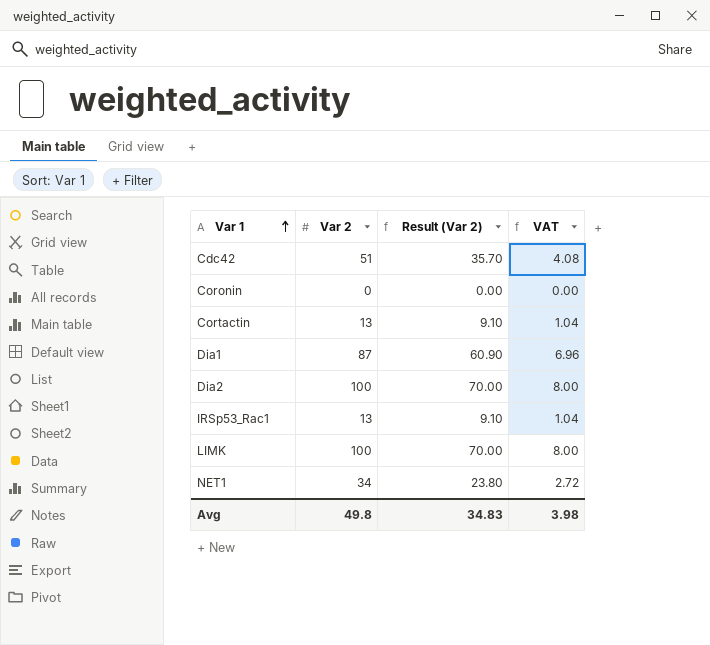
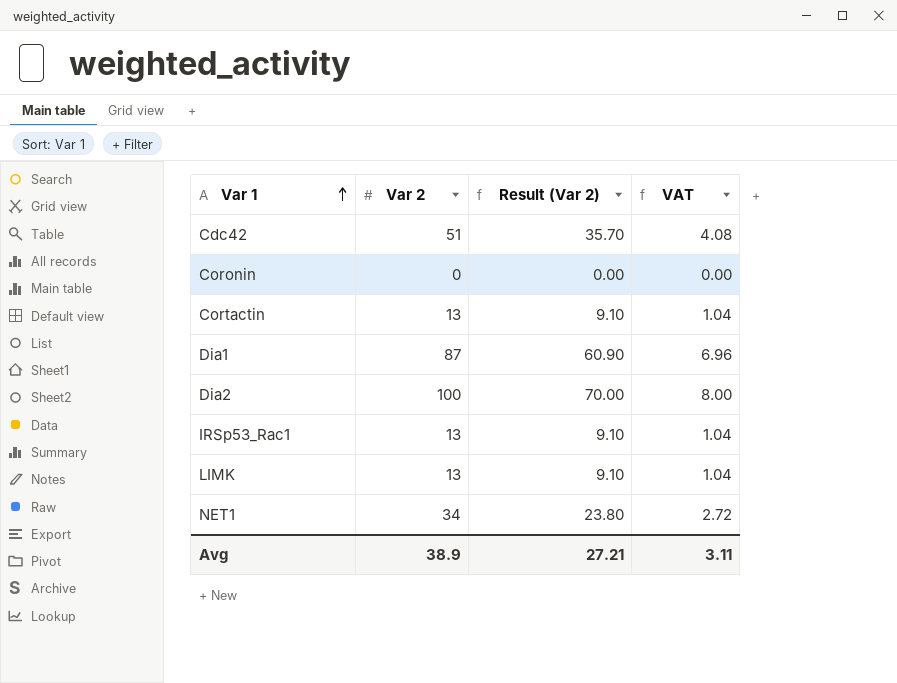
LIMK | Var 2: 100 -> 13
LIMK | Result (Var 2): 70.00 -> 9.10
LIMK | VAT: 8.00 -> 1.04
Avg | Var 2: 49.8 -> 38.9
Avg | Result (Var 2): 34.83 -> 27.21
Avg | VAT: 3.98 -> 3.11

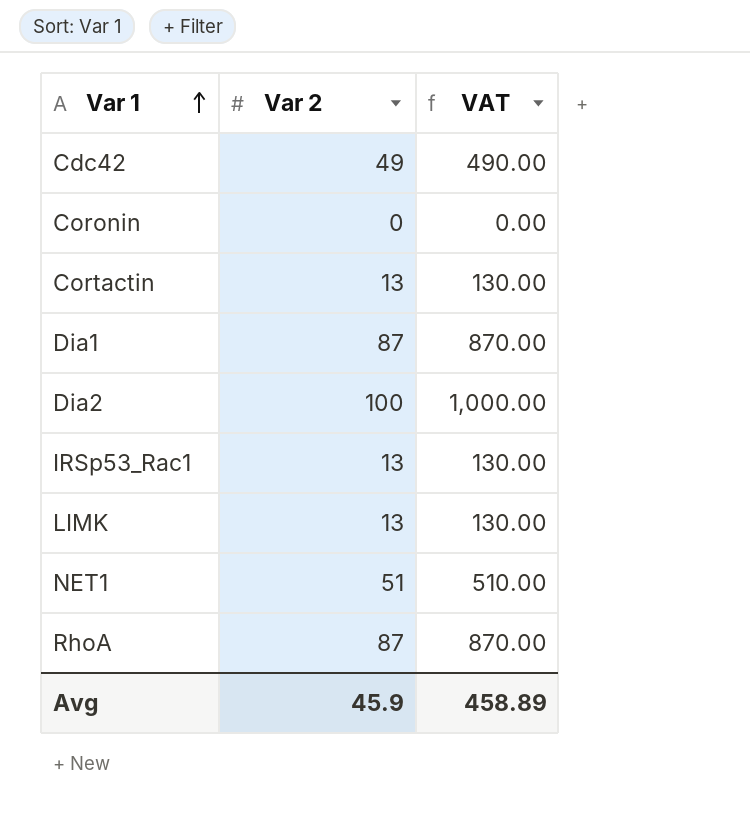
column Result (Var 2) | formula: [Var 2] * 0.7 -> none
column VAT | formula: [Var 2] * 0.08 -> [Var 2] * 10
Cdc42 | Var 2: 51 -> 49
NET1 | Var 2: 34 -> 51
row RhoA: none -> 87 | 870.00
Avg | Var 2: 38.9 -> 45.9
Avg | VAT: 3.11 -> 458.89

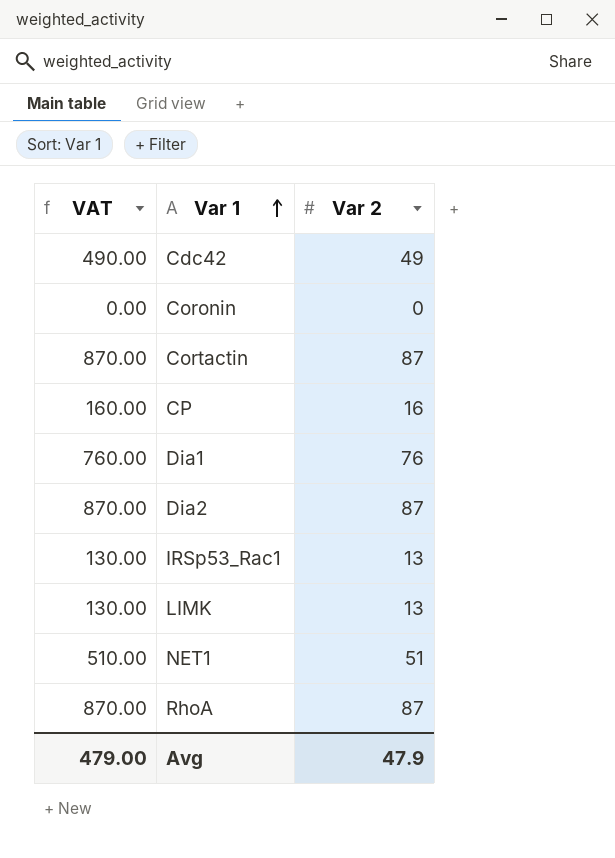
column VAT | position: 3 -> 1
Cortactin | VAT: 130.00 -> 870.00
Cortactin | Var 2: 13 -> 87
row CP: none -> 160.00 | 16
Dia1 | VAT: 870.00 -> 760.00
Dia1 | Var 2: 87 -> 76
Dia2 | VAT: 1,000.00 -> 870.00
Dia2 | Var 2: 100 -> 87
Avg | VAT: 458.89 -> 479.00
Avg | Var 2: 45.9 -> 47.9

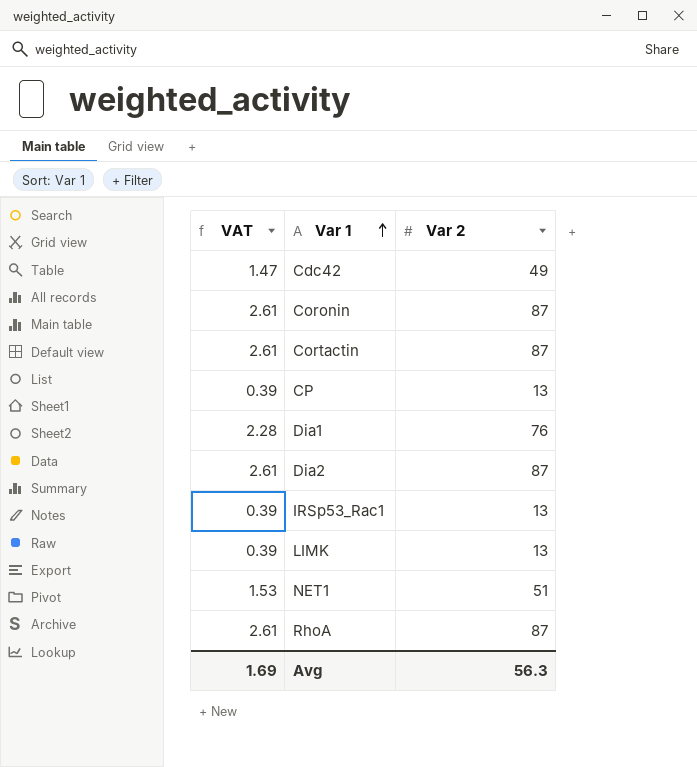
column VAT | formula: [Var 2] * 10 -> [Var 2] * 0.03
Coronin | Var 2: 0 -> 87
CP | Var 2: 16 -> 13
Avg | VAT: 479.00 -> 1.69
Avg | Var 2: 47.9 -> 56.3

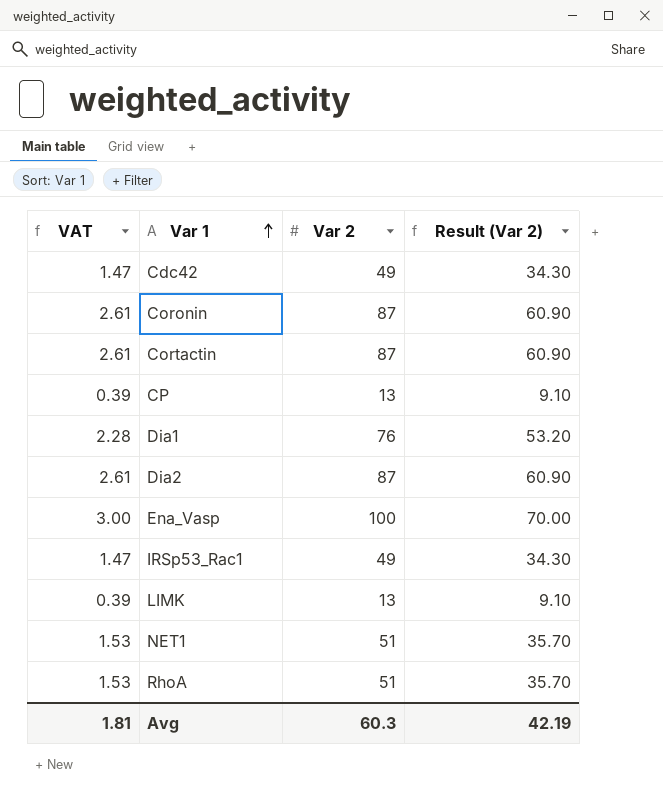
column Result (Var 2) | formula: none -> [Var 2] * 0.7
row Ena_Vasp: none -> 3.00 | 100 | 70.00
IRSp53_Rac1 | VAT: 0.39 -> 1.47
IRSp53_Rac1 | Var 2: 13 -> 49
RhoA | VAT: 2.61 -> 1.53
RhoA | Var 2: 87 -> 51
Avg | VAT: 1.69 -> 1.81
Avg | Var 2: 56.3 -> 60.3

